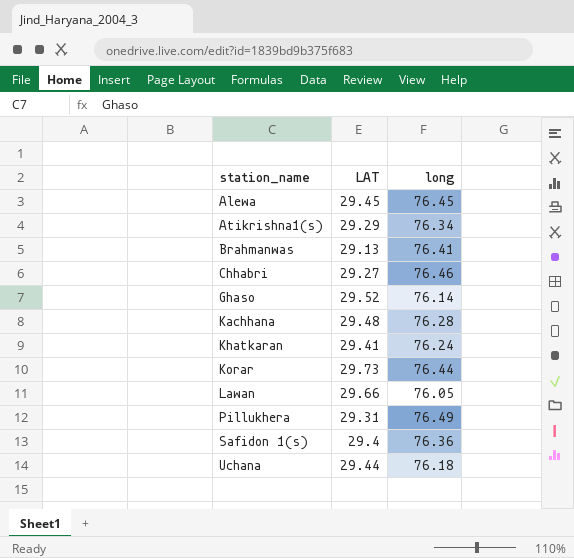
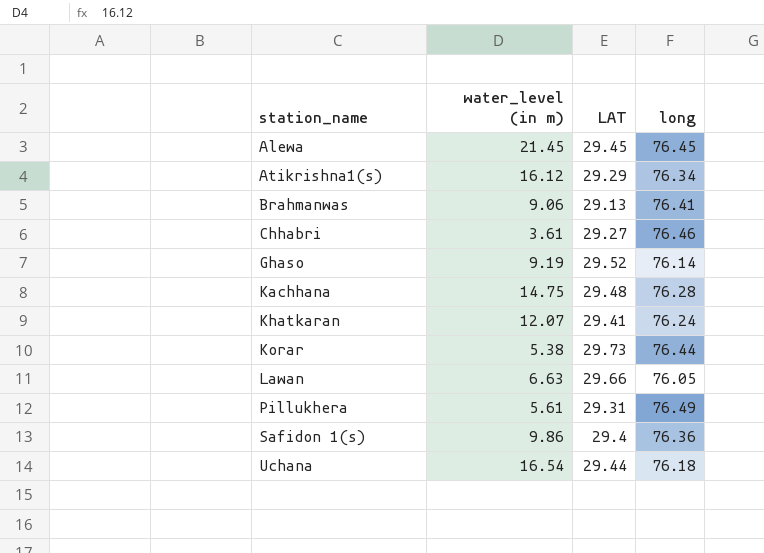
column water_level (in m) | position: none -> 2

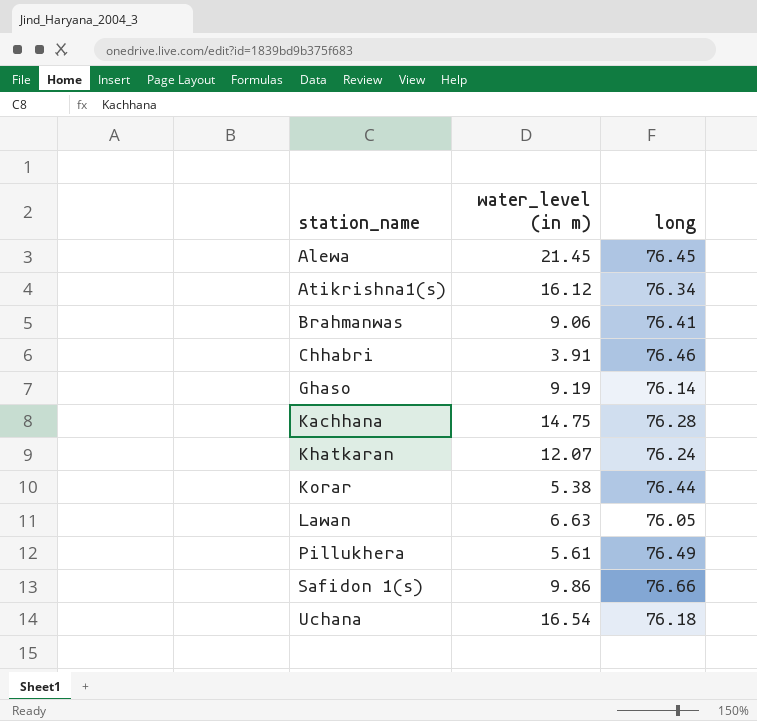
column LAT | position: 3 -> none
Chhabri | water_level (in m): 3.61 -> 3.91
Safidon 1(s) | long: 76.36 -> 76.66

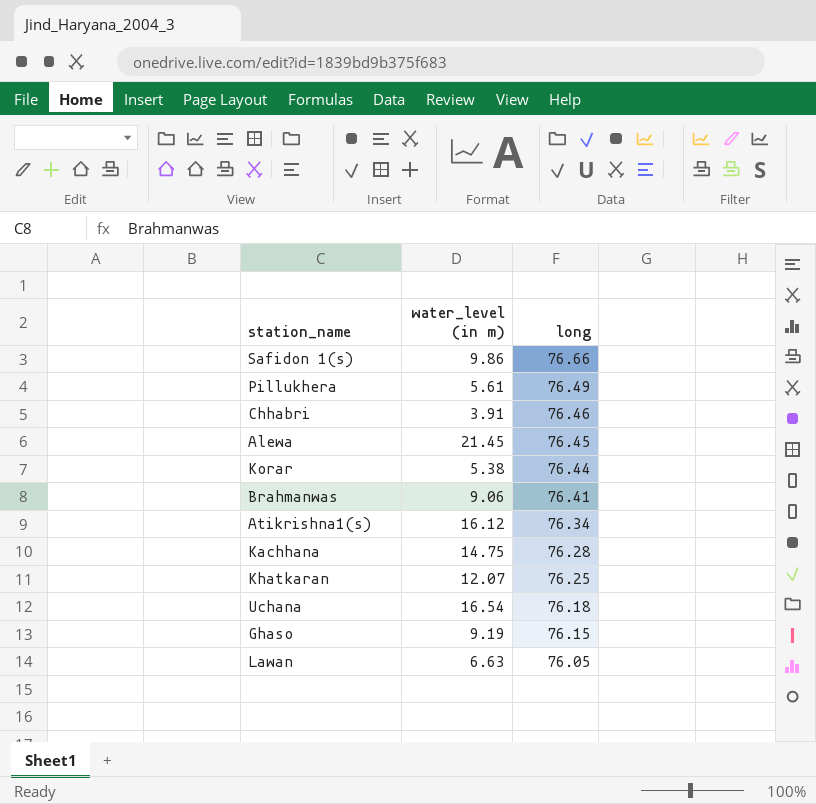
row order: station_name ascending -> long descending
Khatkaran | long: 76.24 -> 76.25
Ghaso | long: 76.14 -> 76.15

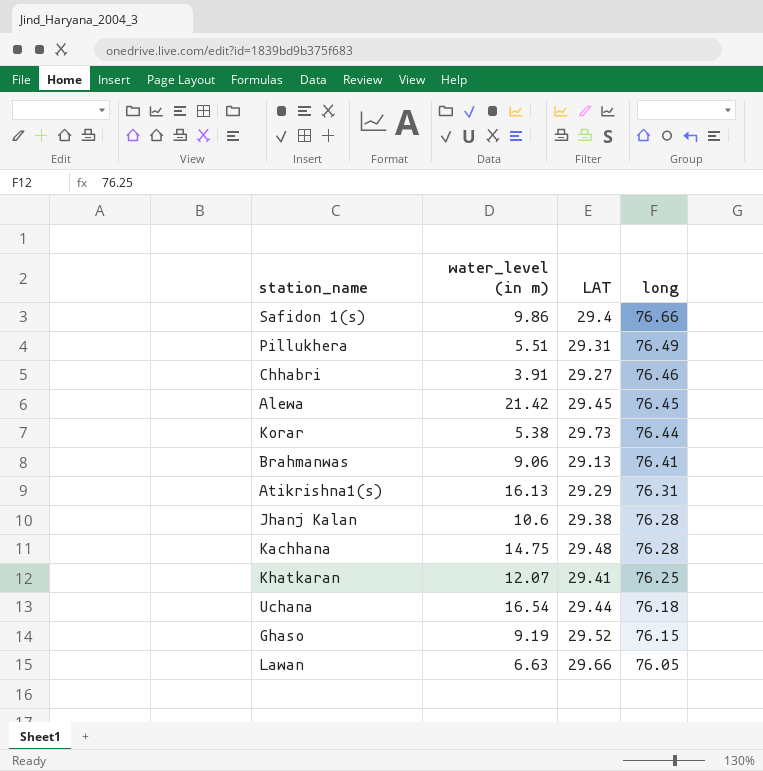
column LAT | position: none -> 3
Pillukhera | water_level (in m): 5.61 -> 5.51
Alewa | water_level (in m): 21.45 -> 21.42
Atikrishna1(s) | water_level (in m): 16.12 -> 16.13
Atikrishna1(s) | long: 76.34 -> 76.31
row Jhanj Kalan: none -> 10.6 | 29.38 | 76.28

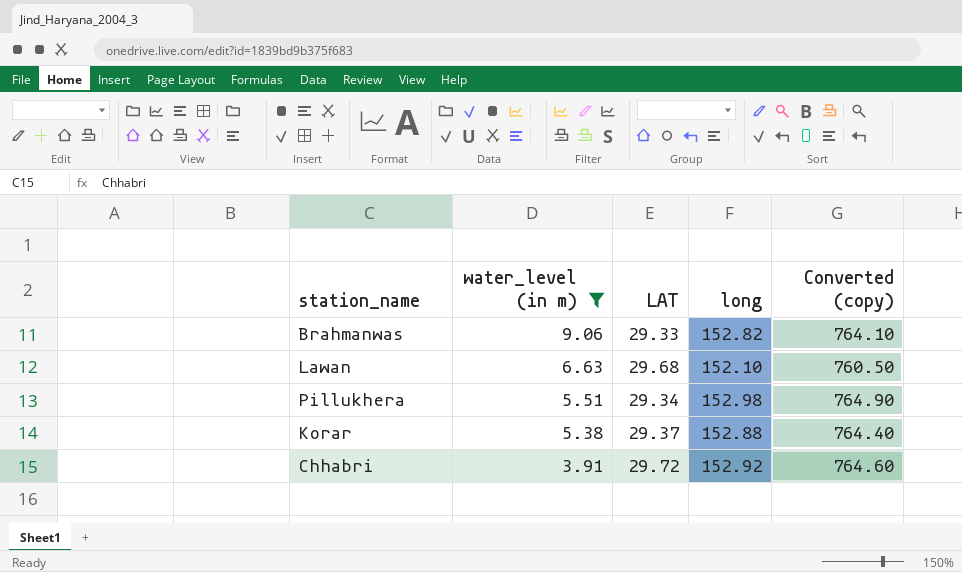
filter: none -> water_level (in m) <= 9.06
row order: long descending -> water_level (in m) descending
column Converted (copy) | formula: none -> [long] * 5
Brahmanwas | LAT: 29.13 -> 29.33
Brahmanwas | long: 76.41 -> 152.82
Lawan | LAT: 29.66 -> 29.68
Lawan | long: 76.05 -> 152.10
Pillukhera | LAT: 29.31 -> 29.34
Pillukhera | long: 76.49 -> 152.98
Korar | LAT: 29.73 -> 29.37
Korar | long: 76.44 -> 152.88
Chhabri | LAT: 29.27 -> 29.72
Chhabri | long: 76.46 -> 152.92

